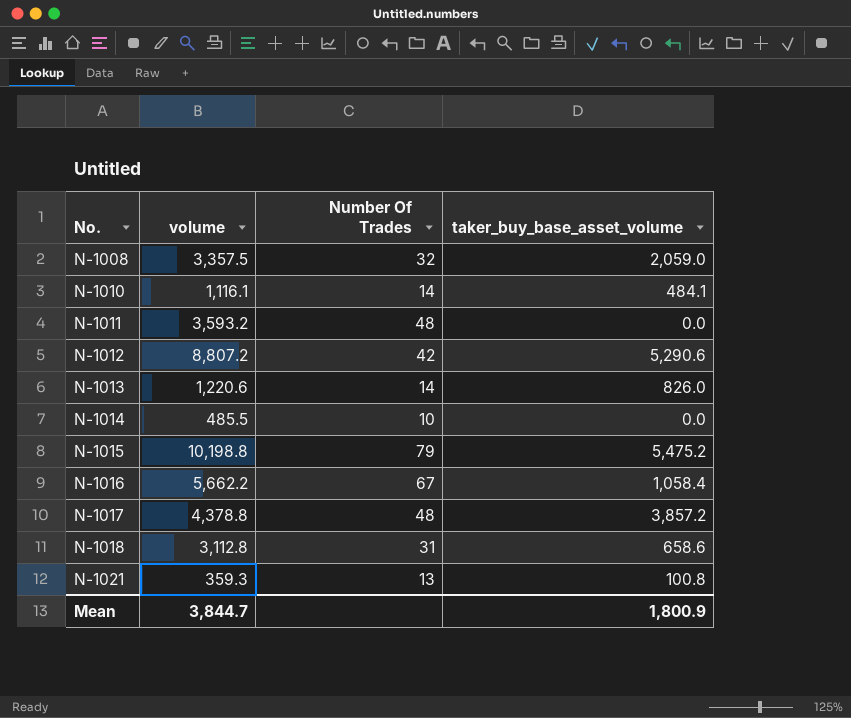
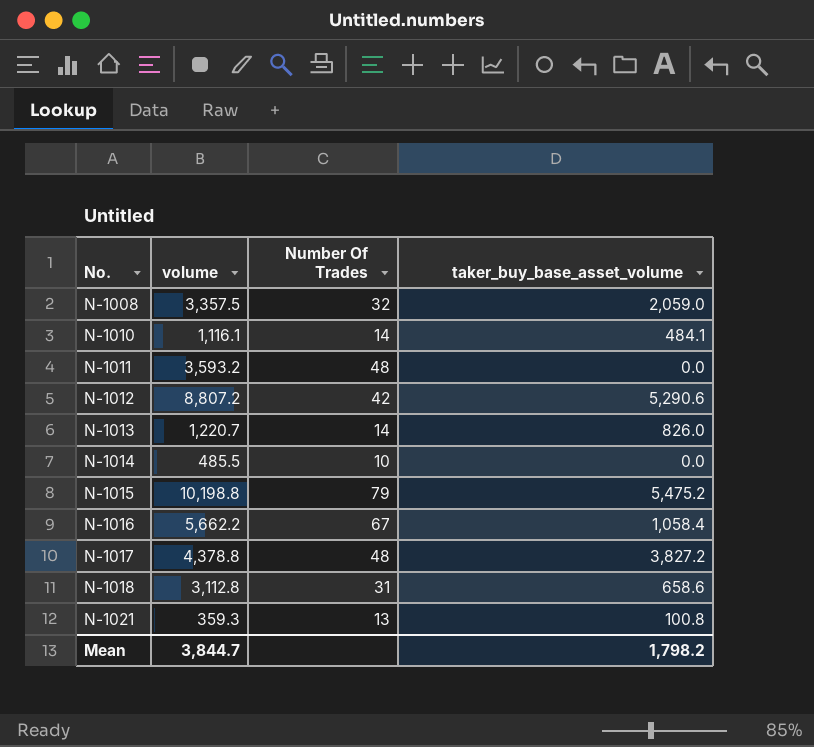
N-1013 | volume: 1,220.6 -> 1,220.7
N-1017 | taker_buy_base_asset_volume: 3,857.2 -> 3,827.2
Mean | taker_buy_base_asset_volume: 1,800.9 -> 1,798.2

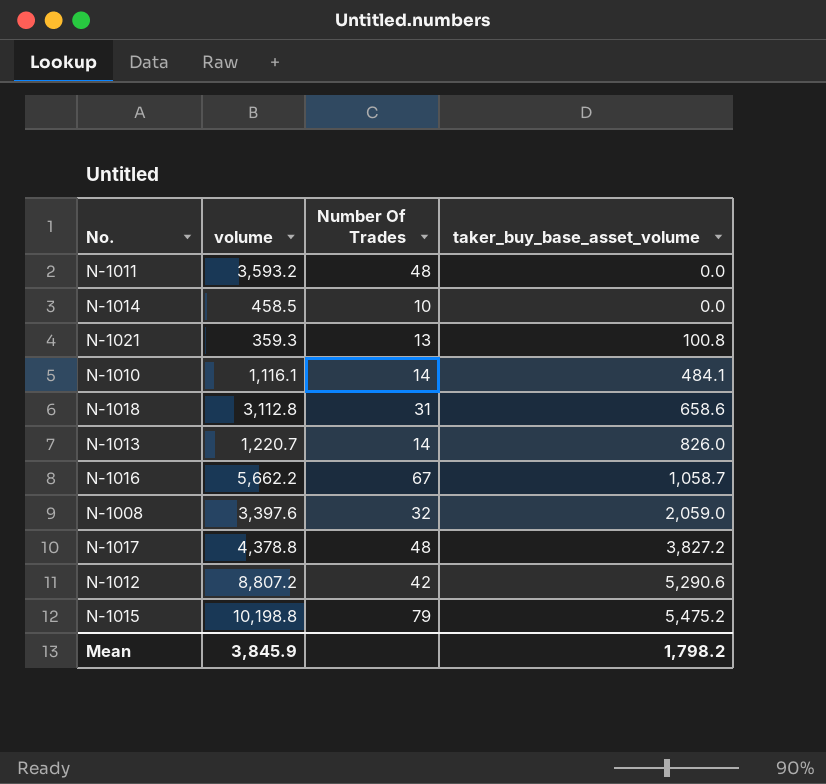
row order: No. ascending -> taker_buy_base_asset_volume ascending
N-1014 | volume: 485.5 -> 458.5
N-1016 | taker_buy_base_asset_volume: 1,058.4 -> 1,058.7
N-1008 | volume: 3,357.5 -> 3,397.6
Mean | volume: 3,844.7 -> 3,845.9

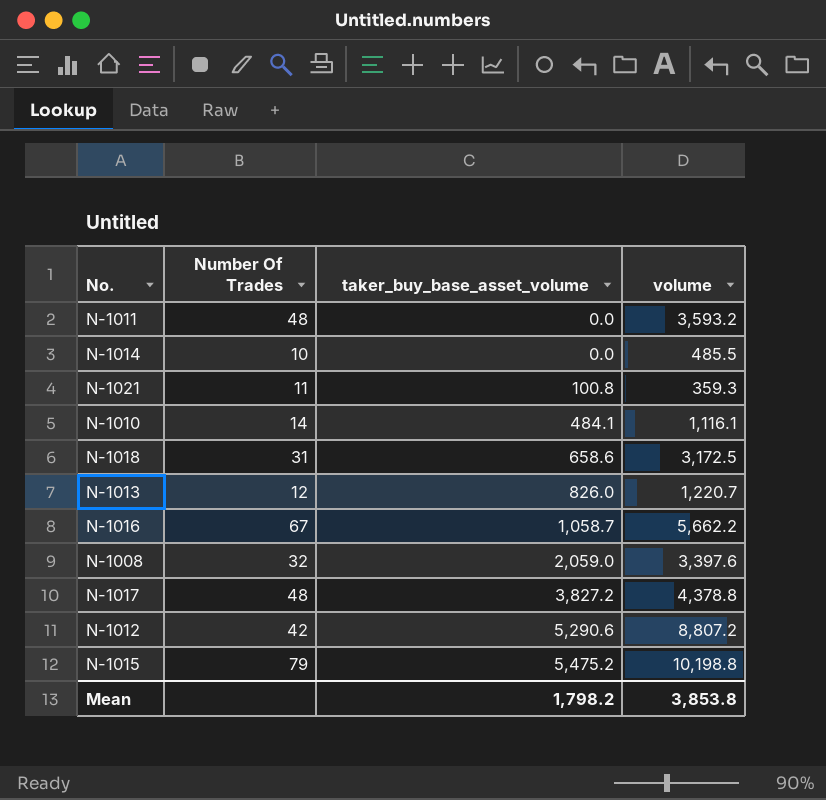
column volume | position: 2 -> 4
N-1014 | volume: 458.5 -> 485.5
N-1021 | Number Of Trades: 13 -> 11
N-1018 | volume: 3,112.8 -> 3,172.5
N-1013 | Number Of Trades: 14 -> 12
Mean | volume: 3,845.9 -> 3,853.8

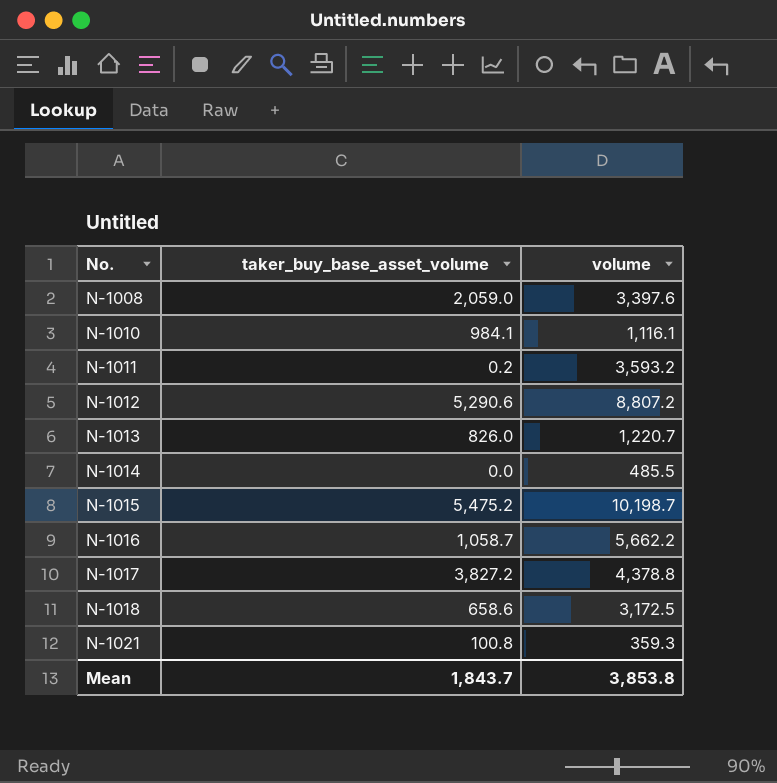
row order: taker_buy_base_asset_volume ascending -> No. ascending
column Number Of Trades | position: 2 -> none
N-1010 | taker_buy_base_asset_volume: 484.1 -> 984.1
N-1011 | taker_buy_base_asset_volume: 0.0 -> 0.2
N-1015 | volume: 10,198.8 -> 10,198.7
Mean | taker_buy_base_asset_volume: 1,798.2 -> 1,843.7

